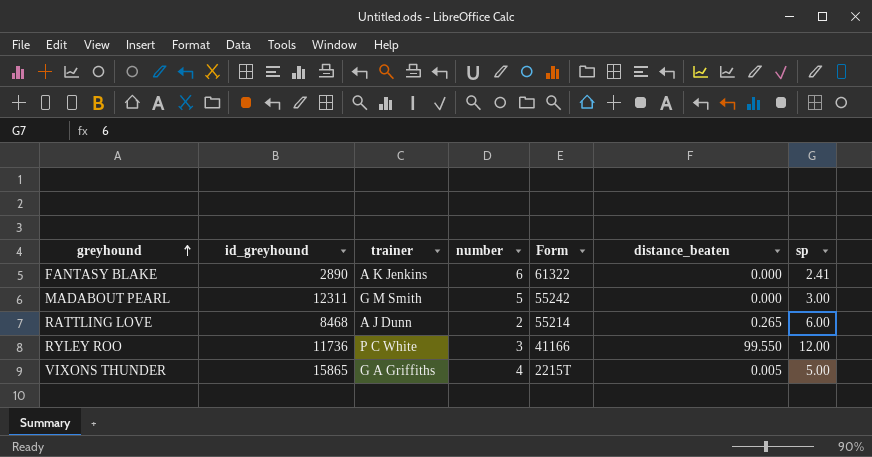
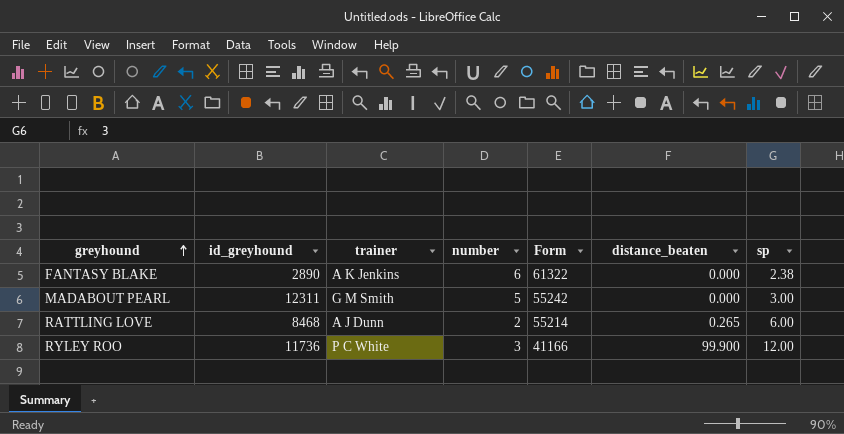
row VIXONS THUNDER: 15865 | G A Griffiths | 4 | 2215T | 0.005 | 5.00 -> none
FANTASY BLAKE | sp: 2.41 -> 2.38
RYLEY ROO | distance_beaten: 99.550 -> 99.900

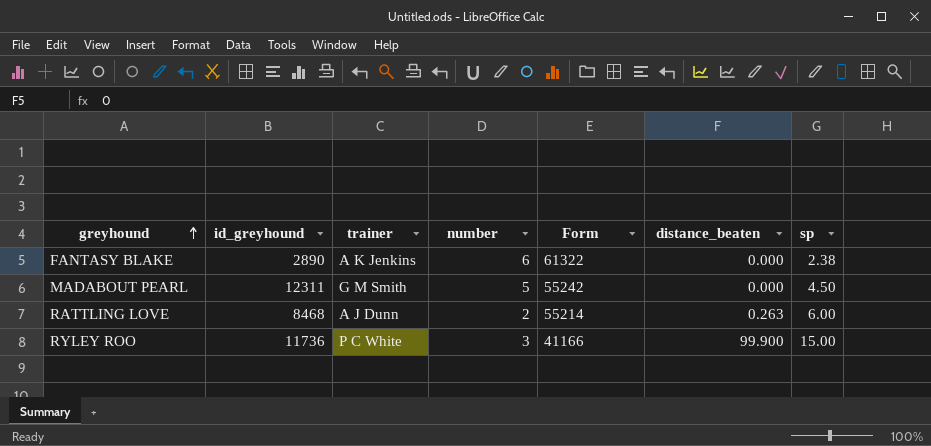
MADABOUT PEARL | sp: 3.00 -> 4.50
RATTLING LOVE | distance_beaten: 0.265 -> 0.263
RYLEY ROO | sp: 12.00 -> 15.00

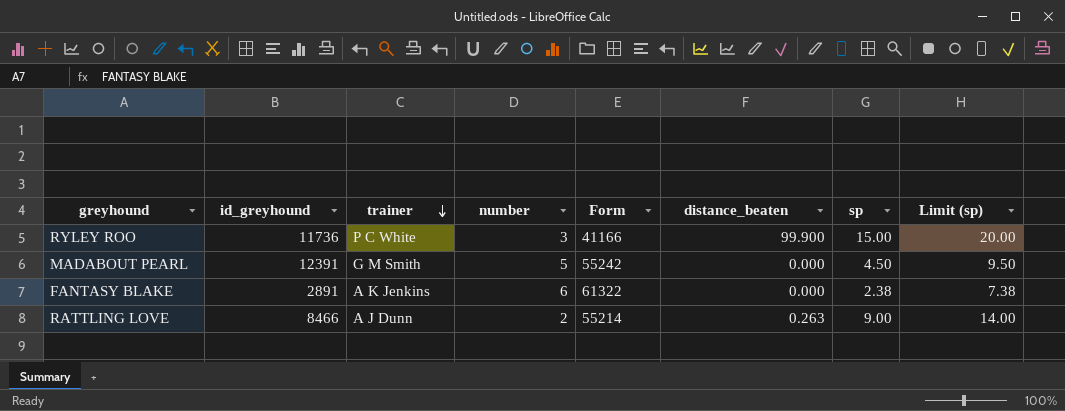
row order: greyhound ascending -> trainer descending
column Limit (sp) | formula: none -> [sp] + 5
MADABOUT PEARL | id_greyhound: 12311 -> 12391
FANTASY BLAKE | id_greyhound: 2890 -> 2891
RATTLING LOVE | id_greyhound: 8468 -> 8466
RATTLING LOVE | sp: 6.00 -> 9.00

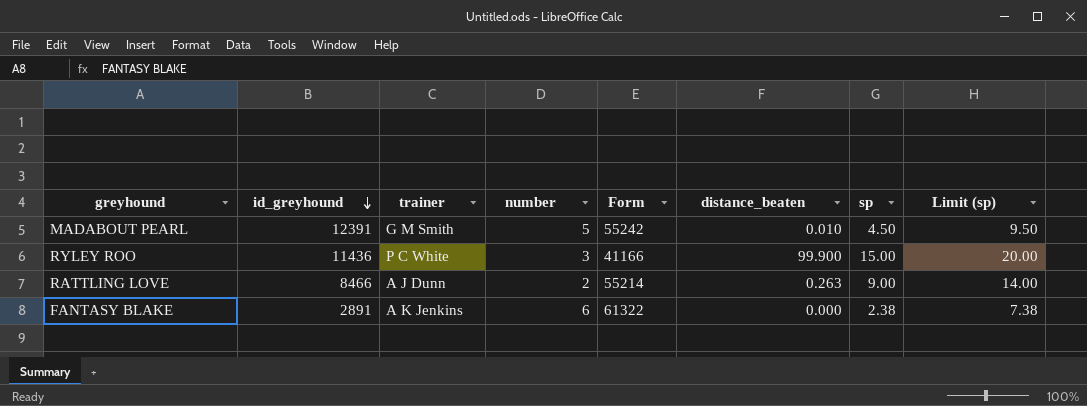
row order: trainer descending -> id_greyhound descending
MADABOUT PEARL | distance_beaten: 0.000 -> 0.010
RYLEY ROO | id_greyhound: 11736 -> 11436

